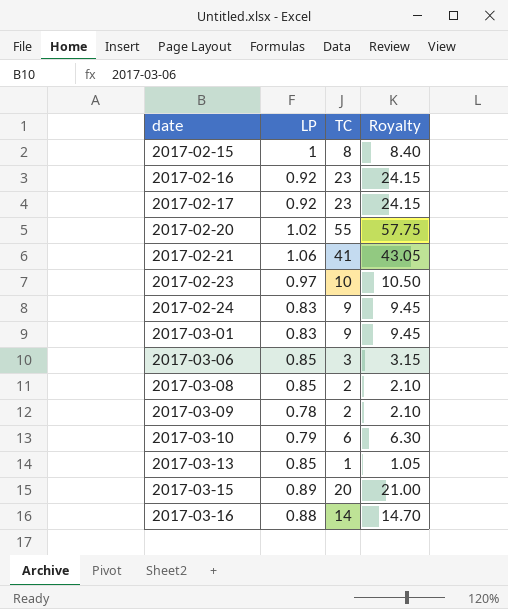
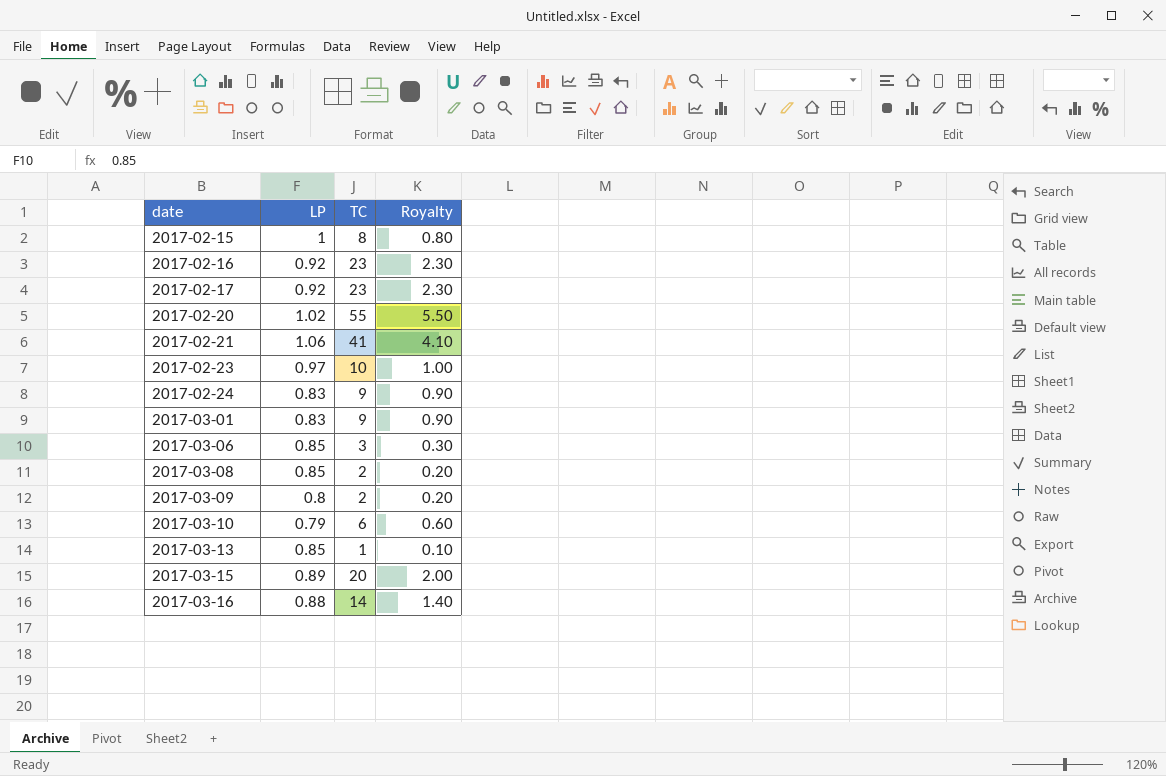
column Royalty | formula: [TC] * 1.05 -> [TC] * 0.1
2017-03-09 | LP: 0.78 -> 0.8

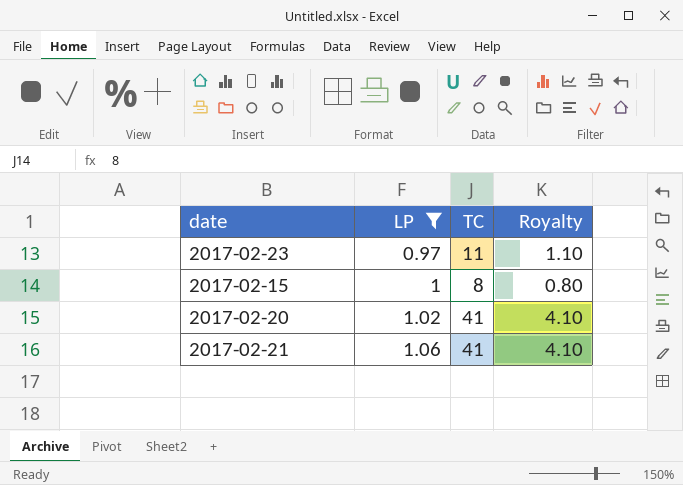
filter: none -> LP >= 0.97
row order: date ascending -> LP ascending
2017-02-23 | TC: 10 -> 11
2017-02-23 | Royalty: 1.00 -> 1.10
2017-02-20 | TC: 55 -> 41
2017-02-20 | Royalty: 5.50 -> 4.10

